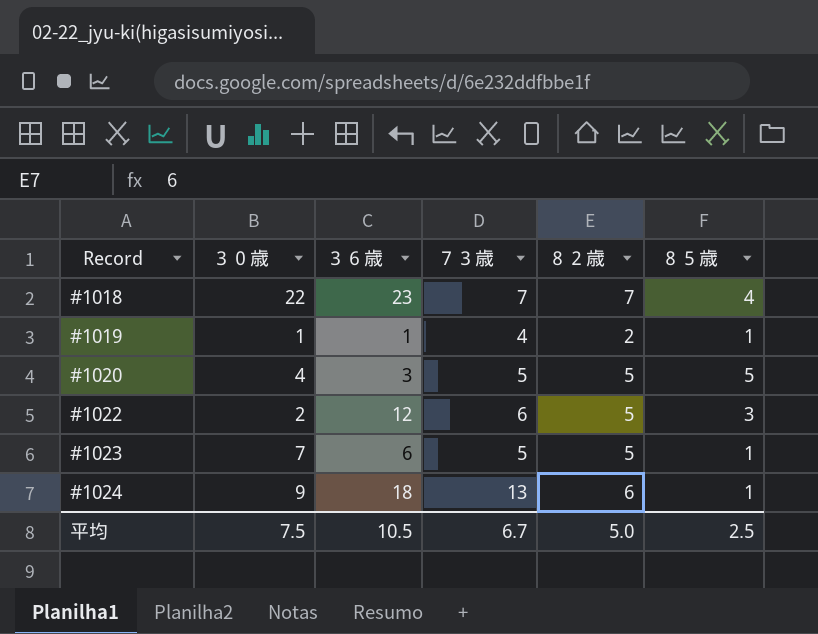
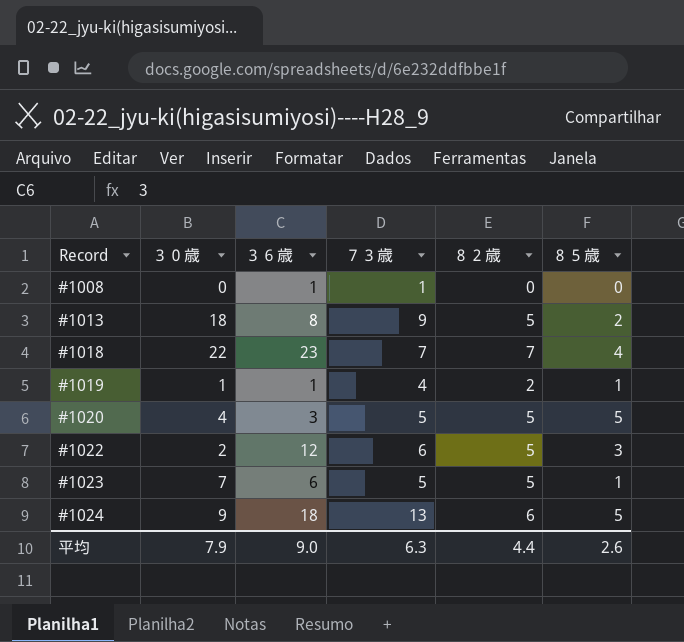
row #1008: none -> 0 | 1 | 1 | 0 | 0
row #1013: none -> 18 | 8 | 9 | 5 | 2
#1024 | ８５歳: 1 -> 5
平均 | ３０歳: 7.5 -> 7.9
平均 | ３６歳: 10.5 -> 9.0
平均 | ７３歳: 6.7 -> 6.3
平均 | ８２歳: 5.0 -> 4.4
平均 | ８５歳: 2.5 -> 2.6

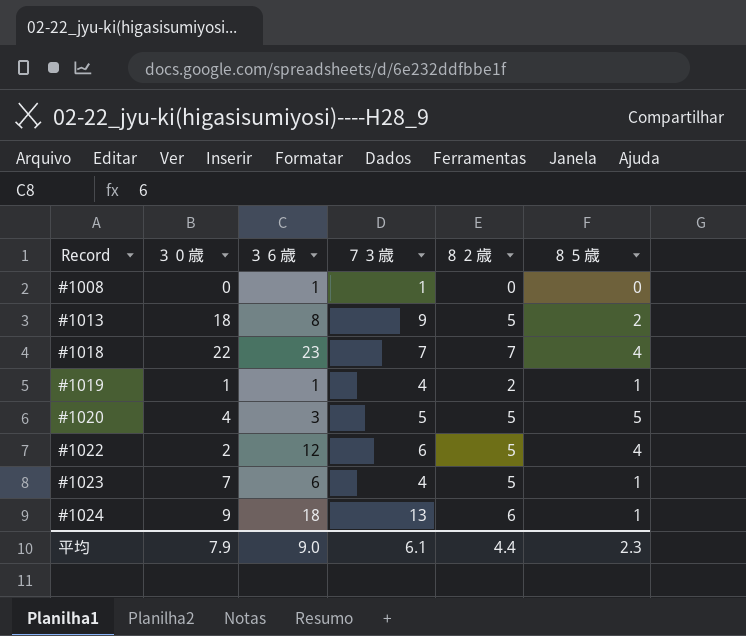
#1022 | ８５歳: 3 -> 4
#1023 | ７３歳: 5 -> 4
#1024 | ８５歳: 5 -> 1
平均 | ７３歳: 6.3 -> 6.1
平均 | ８５歳: 2.6 -> 2.3

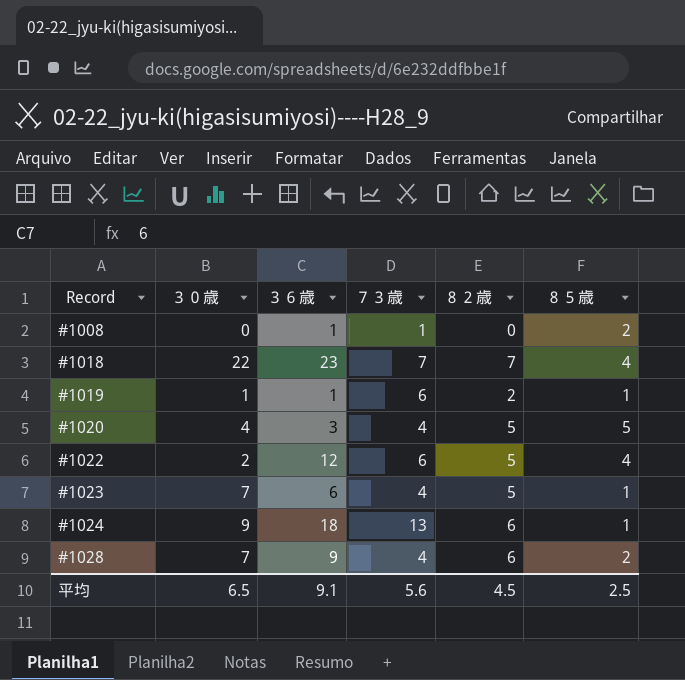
row #1013: 18 | 8 | 9 | 5 | 2 -> none
#1008 | ８５歳: 0 -> 2
#1019 | ７３歳: 4 -> 6
#1020 | ７３歳: 5 -> 4
row #1028: none -> 7 | 9 | 4 | 6 | 2
平均 | ３０歳: 7.9 -> 6.5
平均 | ３６歳: 9.0 -> 9.1
平均 | ７３歳: 6.1 -> 5.6
平均 | ８２歳: 4.4 -> 4.5
平均 | ８５歳: 2.3 -> 2.5

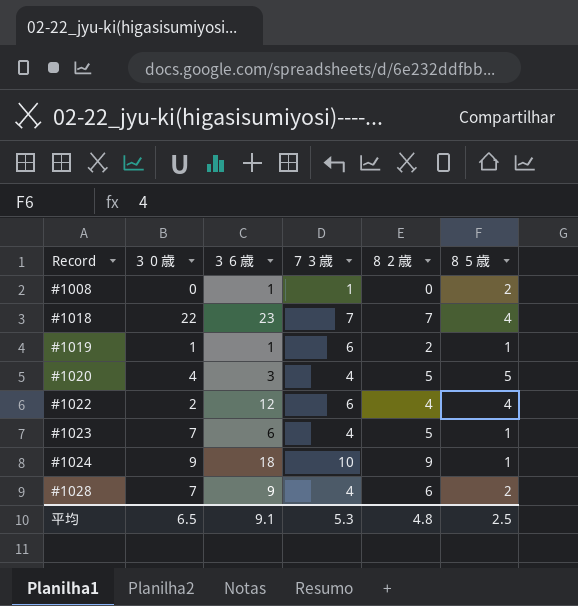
#1022 | ８２歳: 5 -> 4
#1024 | ７３歳: 13 -> 10
#1024 | ８２歳: 6 -> 9
平均 | ７３歳: 5.6 -> 5.3
平均 | ８２歳: 4.5 -> 4.8

